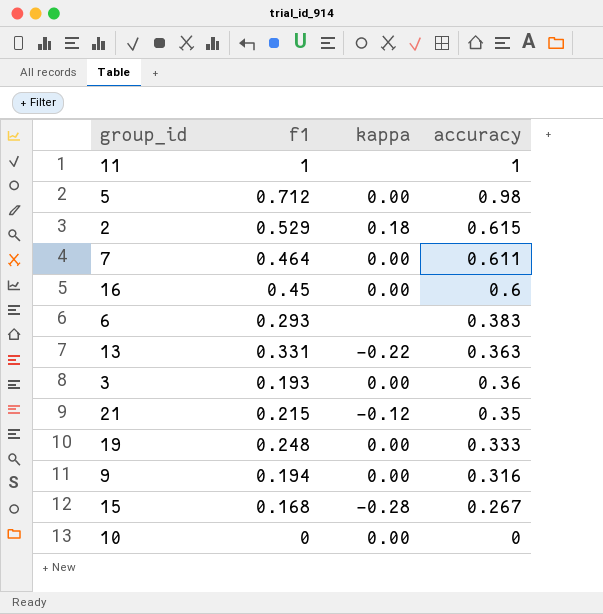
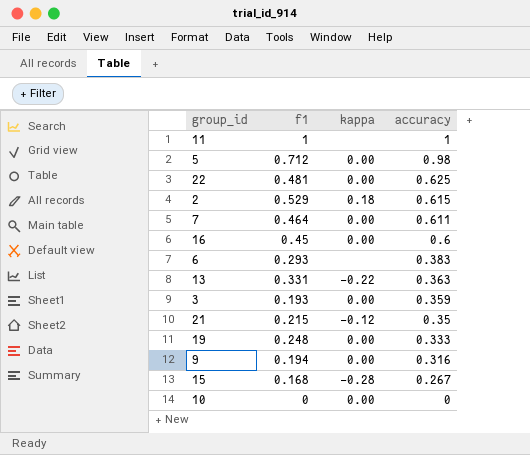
row 22: none -> 0.481 | 0.00 | 0.625
3 | accuracy: 0.36 -> 0.359

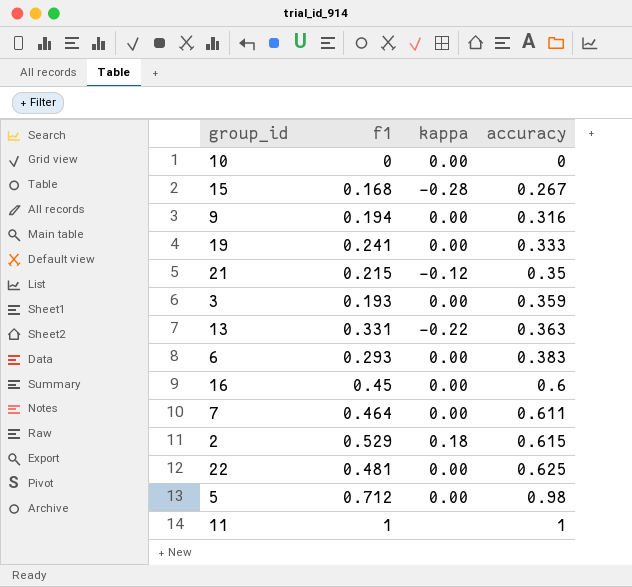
row order: accuracy descending -> accuracy ascending
19 | f1: 0.248 -> 0.241
6 | kappa: none -> 0.00

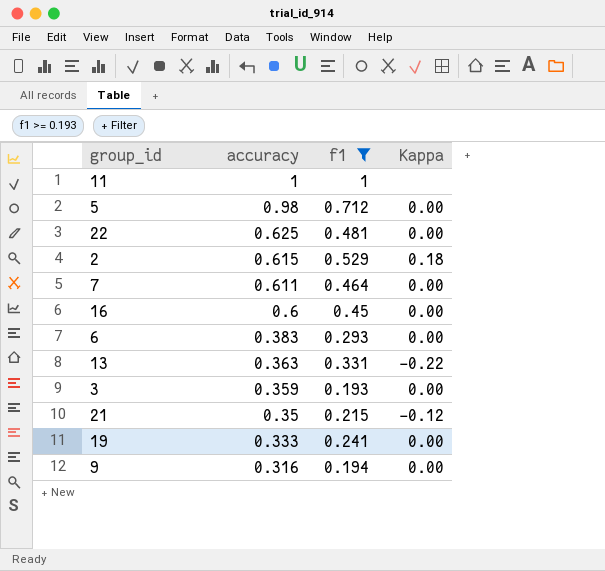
filter: none -> f1 >= 0.193
row order: accuracy ascending -> accuracy descending
column accuracy | position: 4 -> 2
column name: kappa -> Kappa

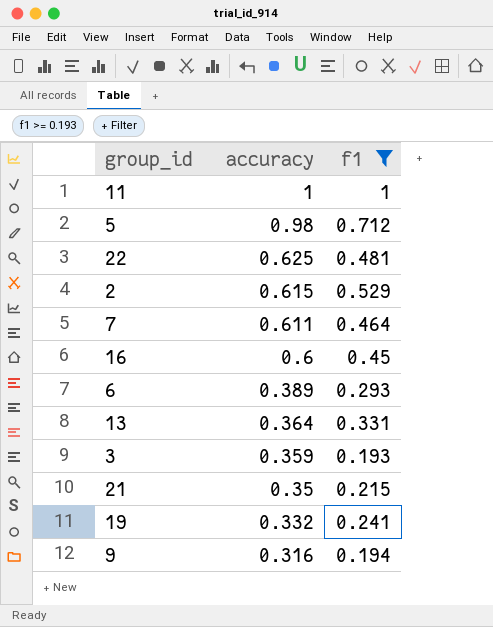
column Kappa | position: 4 -> none
6 | accuracy: 0.383 -> 0.389
13 | accuracy: 0.363 -> 0.364
19 | accuracy: 0.333 -> 0.332

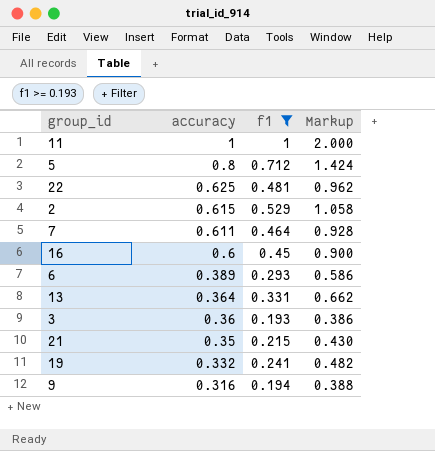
column Markup | formula: none -> [f1] * 2
5 | accuracy: 0.98 -> 0.8
3 | accuracy: 0.359 -> 0.36

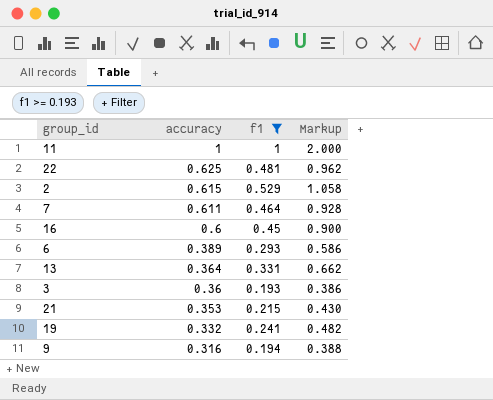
row 5: 0.8 | 0.712 | 1.424 -> none
21 | accuracy: 0.35 -> 0.353

